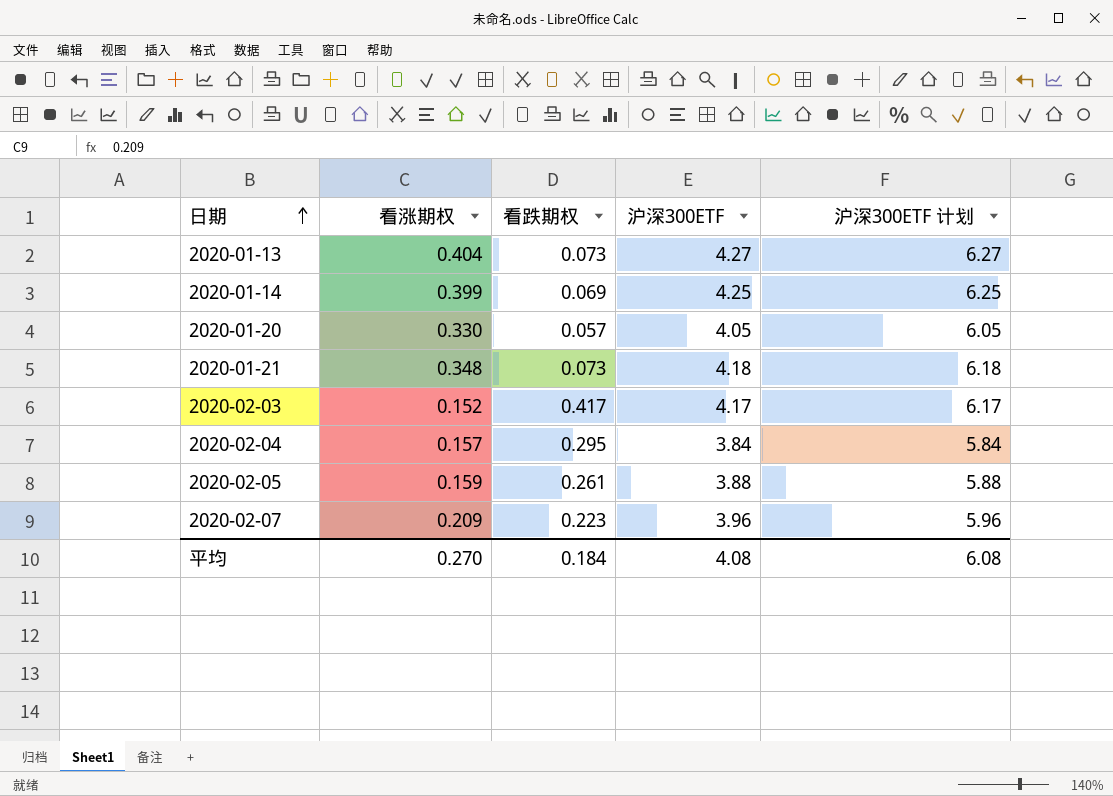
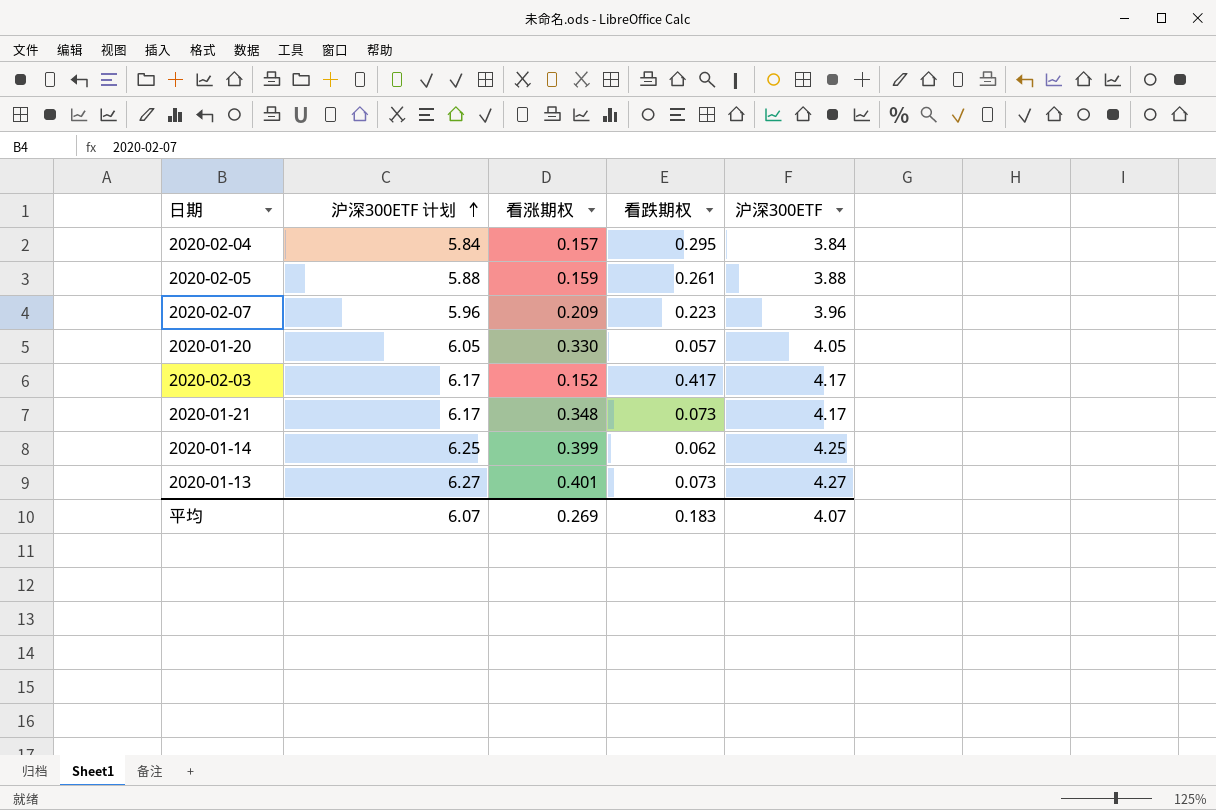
row order: 日期 ascending -> 沪深300ETF 计划 ascending
column 沪深300ETF 计划 | position: 5 -> 2
2020-01-21 | 沪深300ETF 计划: 6.18 -> 6.17
2020-01-21 | 沪深300ETF: 4.18 -> 4.17
2020-01-14 | 看跌期权: 0.069 -> 0.062
2020-01-13 | 看涨期权: 0.404 -> 0.401
平均 | 沪深300ETF 计划: 6.08 -> 6.07
平均 | 看涨期权: 0.270 -> 0.269
平均 | 看跌期权: 0.184 -> 0.183
平均 | 沪深300ETF: 4.08 -> 4.07

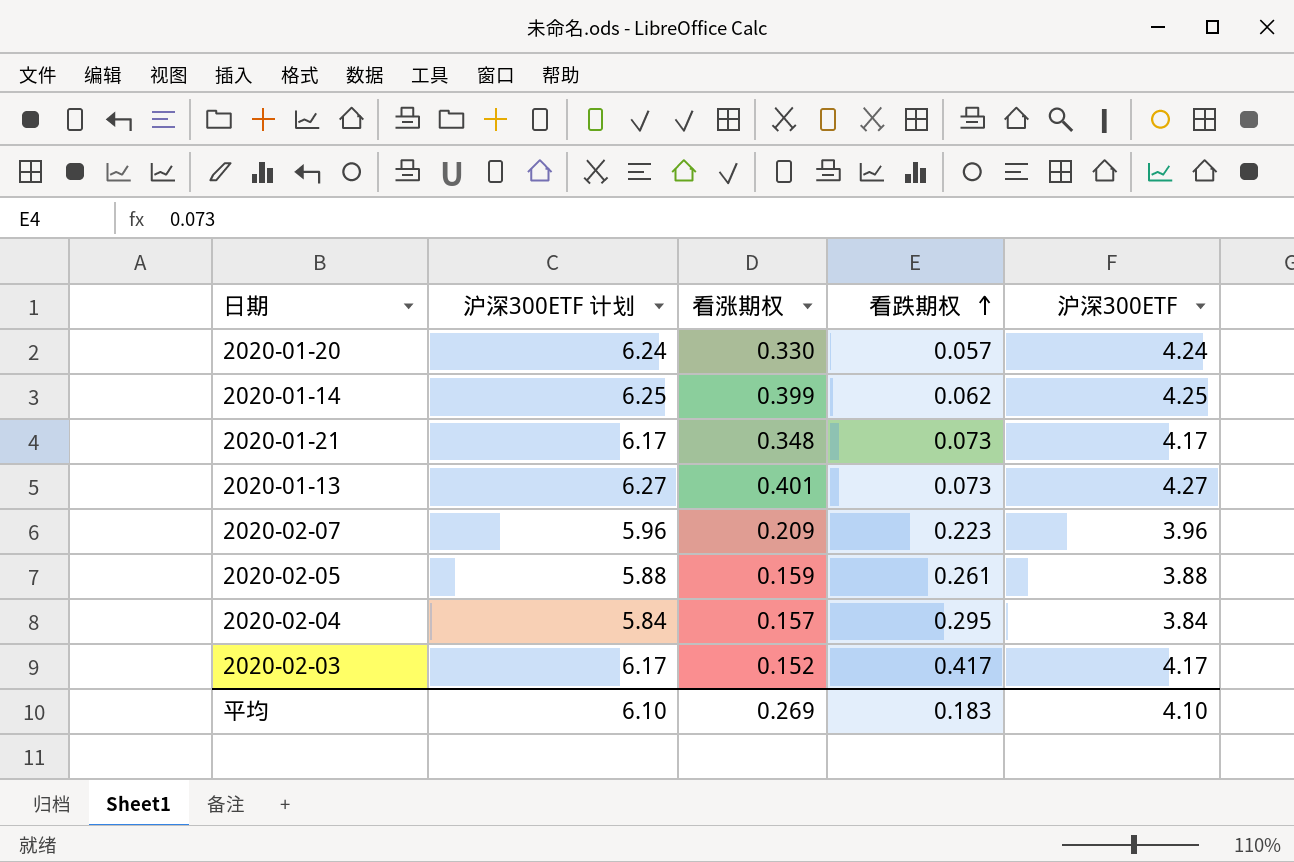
row order: 沪深300ETF 计划 ascending -> 看跌期权 ascending
2020-01-20 | 沪深300ETF 计划: 6.05 -> 6.24
2020-01-20 | 沪深300ETF: 4.05 -> 4.24
平均 | 沪深300ETF 计划: 6.07 -> 6.10
平均 | 沪深300ETF: 4.07 -> 4.10

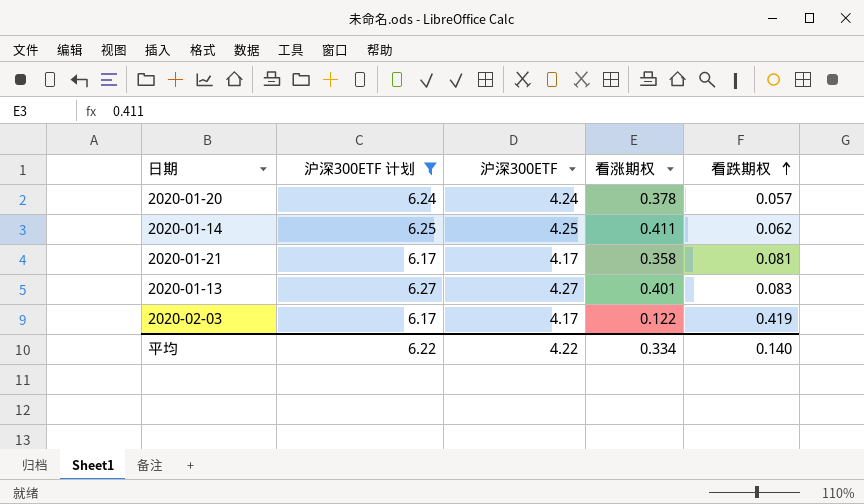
filter: none -> 沪深300ETF 计划 >= 6.17
column 沪深300ETF | position: 5 -> 3
2020-01-20 | 看涨期权: 0.330 -> 0.378
2020-01-14 | 看涨期权: 0.399 -> 0.411
2020-01-21 | 看涨期权: 0.348 -> 0.358
2020-01-21 | 看跌期权: 0.073 -> 0.081
2020-01-13 | 看跌期权: 0.073 -> 0.083
2020-02-03 | 看涨期权: 0.152 -> 0.122
2020-02-03 | 看跌期权: 0.417 -> 0.419
平均 | 沪深300ETF 计划: 6.10 -> 6.22
平均 | 沪深300ETF: 4.10 -> 4.22
平均 | 看涨期权: 0.269 -> 0.334
平均 | 看跌期权: 0.183 -> 0.140

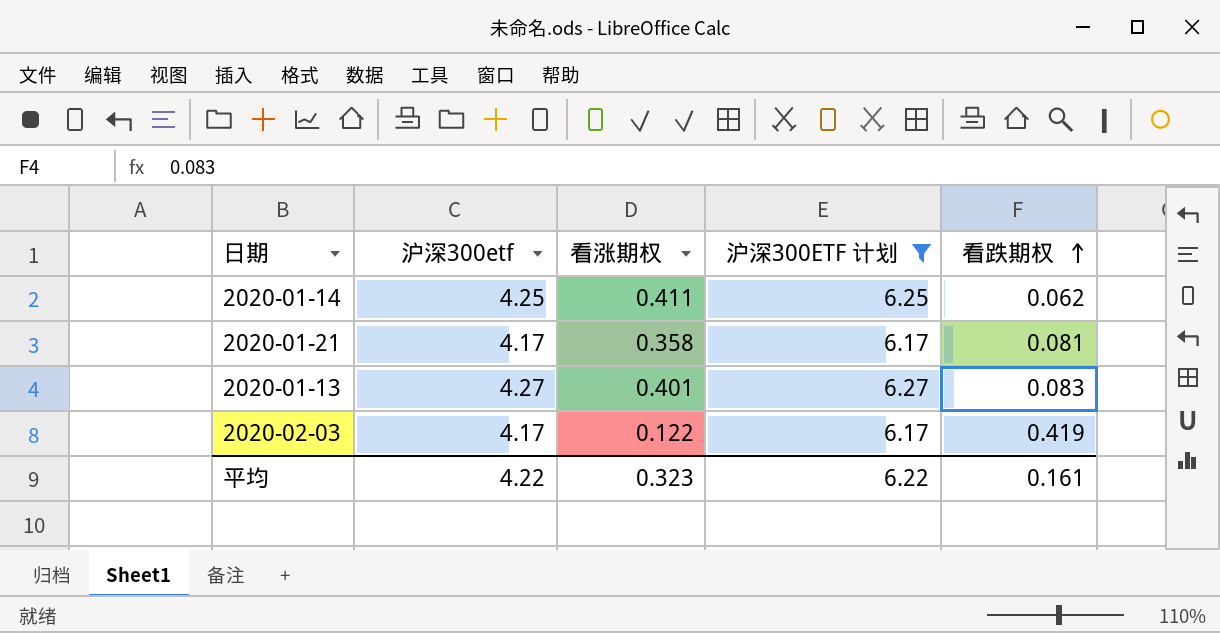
column name: 沪深300ETF -> 沪深300etf
column 沪深300ETF 计划 | position: 2 -> 4
row 2020-01-20: 6.24 | 4.24 | 0.378 | 0.057 -> none
平均 | 看涨期权: 0.334 -> 0.323
平均 | 看跌期权: 0.140 -> 0.161

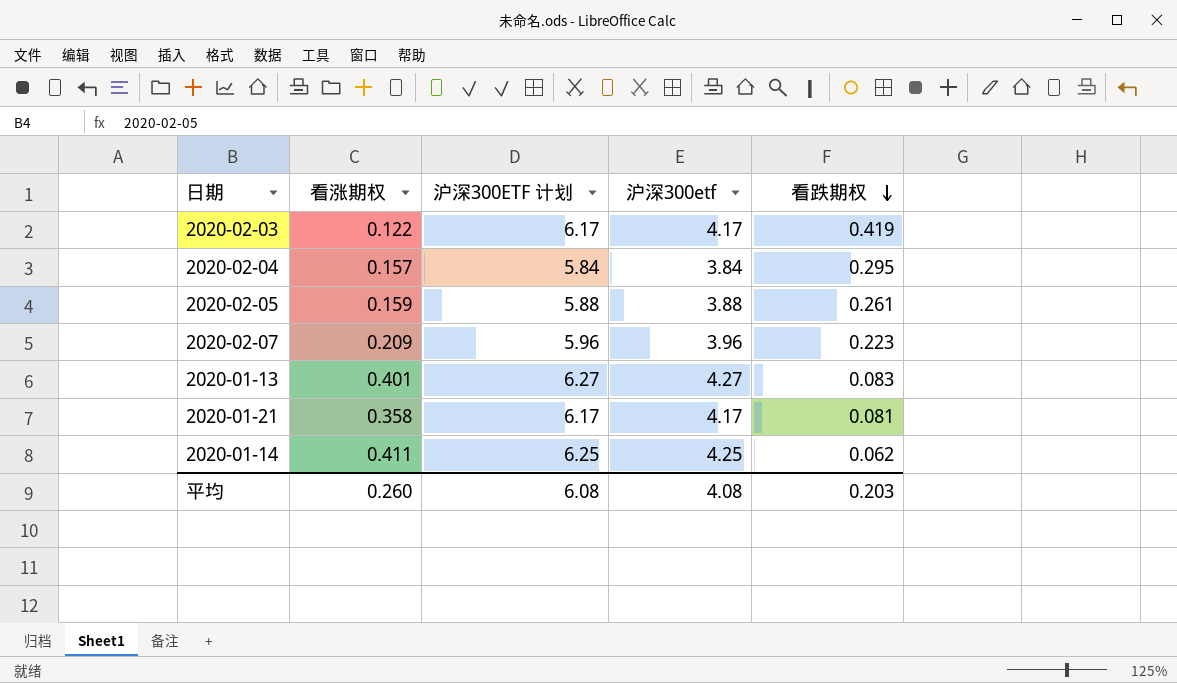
filter: 沪深300ETF 计划 >= 6.17 -> none
row order: 看跌期权 ascending -> 看跌期权 descending
column 沪深300etf | position: 2 -> 4
平均 | 看涨期权: 0.323 -> 0.260
平均 | 沪深300ETF 计划: 6.22 -> 6.08
平均 | 沪深300etf: 4.22 -> 4.08
平均 | 看跌期权: 0.161 -> 0.203

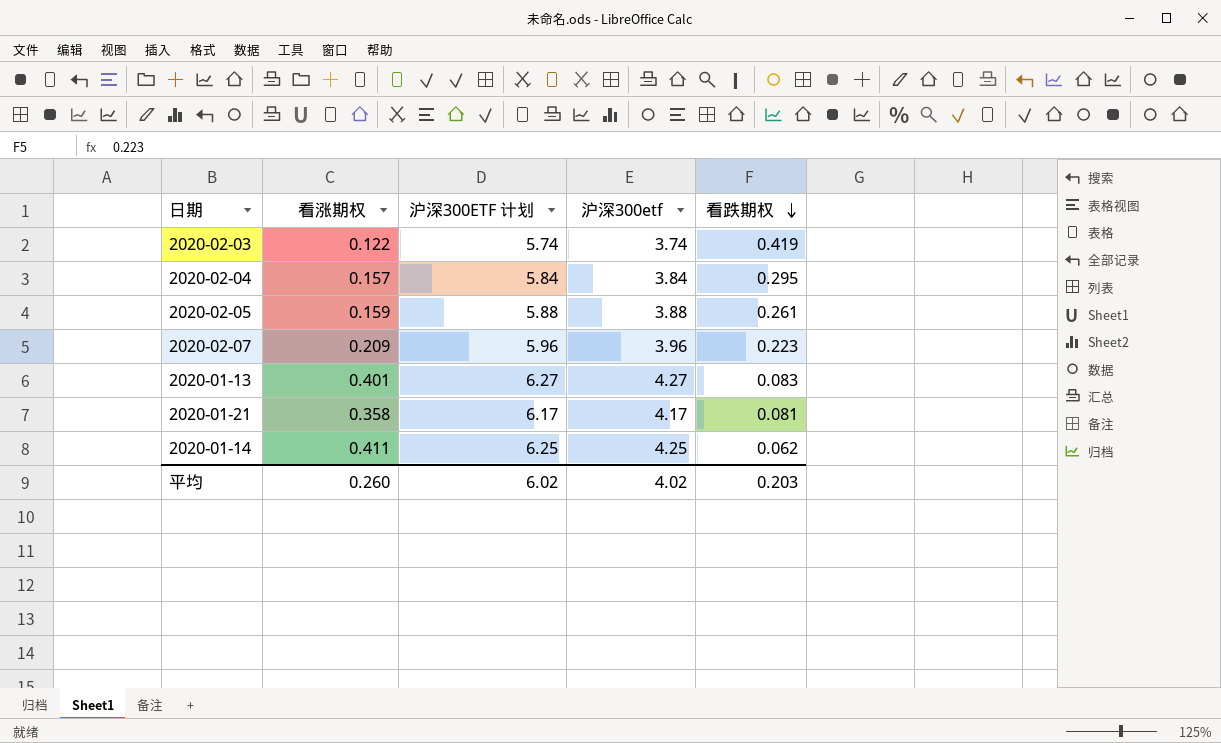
2020-02-03 | 沪深300ETF 计划: 6.17 -> 5.74
2020-02-03 | 沪深300etf: 4.17 -> 3.74
平均 | 沪深300ETF 计划: 6.08 -> 6.02
平均 | 沪深300etf: 4.08 -> 4.02

